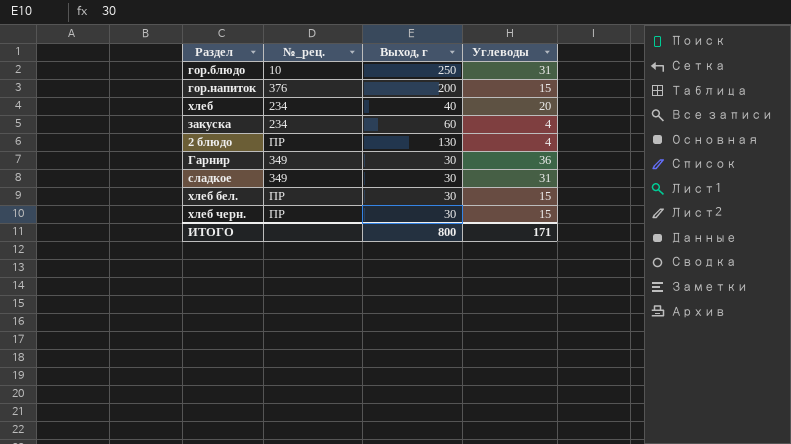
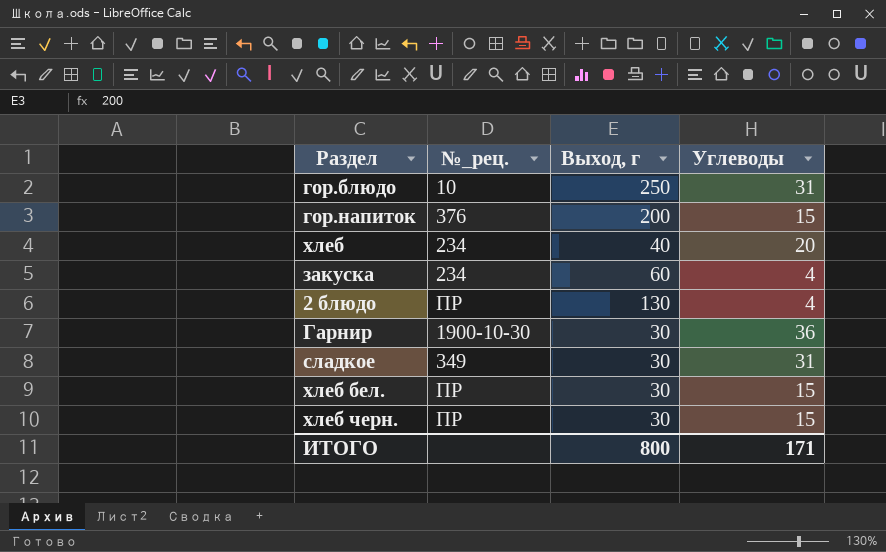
Гарнир | №_рец.: 349 -> 1900-10-30

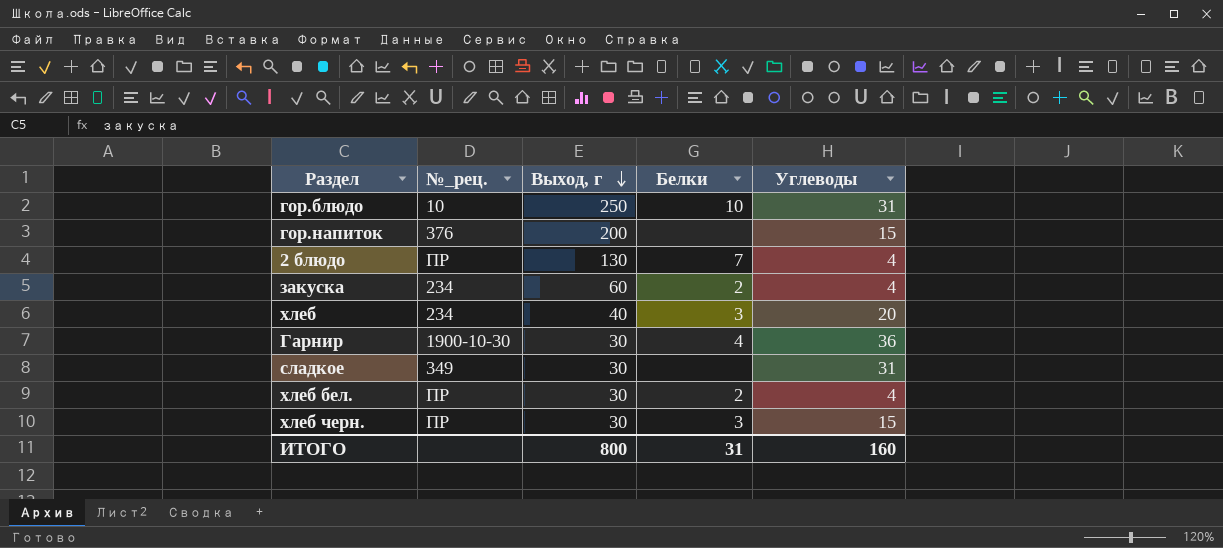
row order: none -> Выход, г descending
column Белки | position: none -> 4
хлеб бел. | Углеводы: 15 -> 4
ИТОГО | Углеводы: 171 -> 160

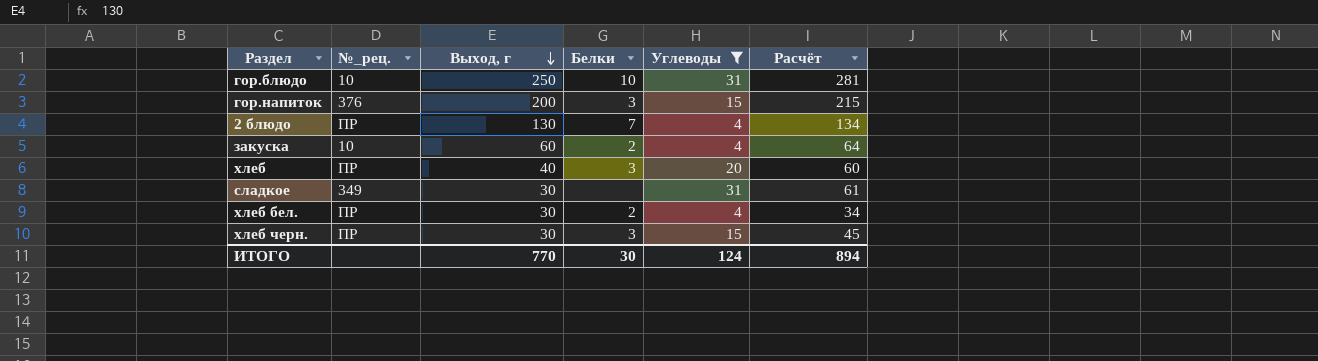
filter: none -> Углеводы != 36
column Расчёт | formula: none -> [Выход, г] + [Углеводы]
гор.напиток | Белки: none -> 3
закуска | №_рец.: 234 -> 10
хлеб | №_рец.: 234 -> ПР
ИТОГО | Выход, г: 800 -> 770
ИТОГО | Белки: 31 -> 30
ИТОГО | Углеводы: 160 -> 124

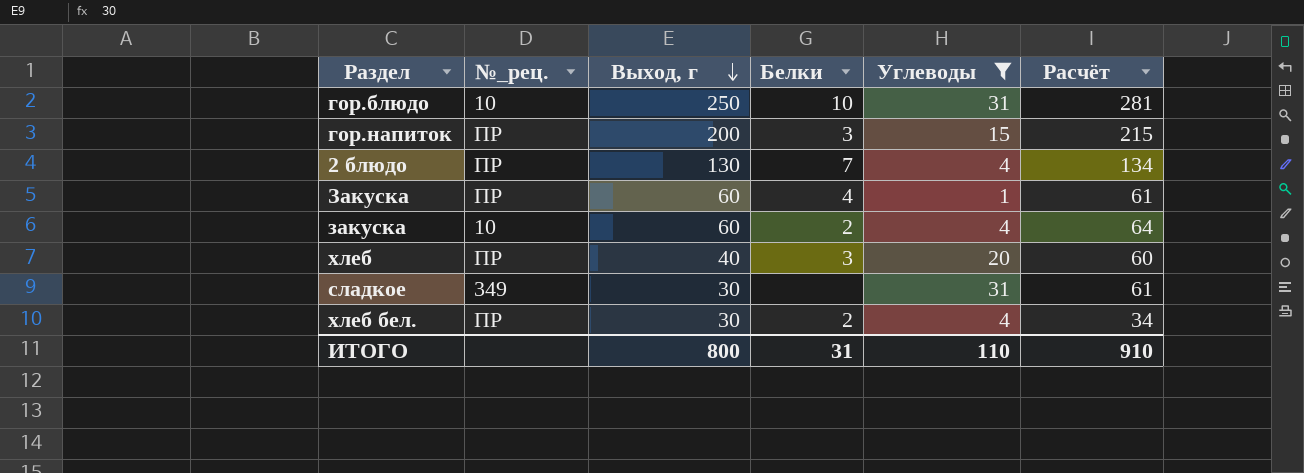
row хлеб черн.: ПР | 30 | 3 | 15 | 45 -> none
гор.напиток | №_рец.: 376 -> ПР
row Закуска: none -> ПР | 60 | 4 | 1 | 61
ИТОГО | Выход, г: 770 -> 800
ИТОГО | Белки: 30 -> 31
ИТОГО | Углеводы: 124 -> 110
ИТОГО | Расчёт: 894 -> 910

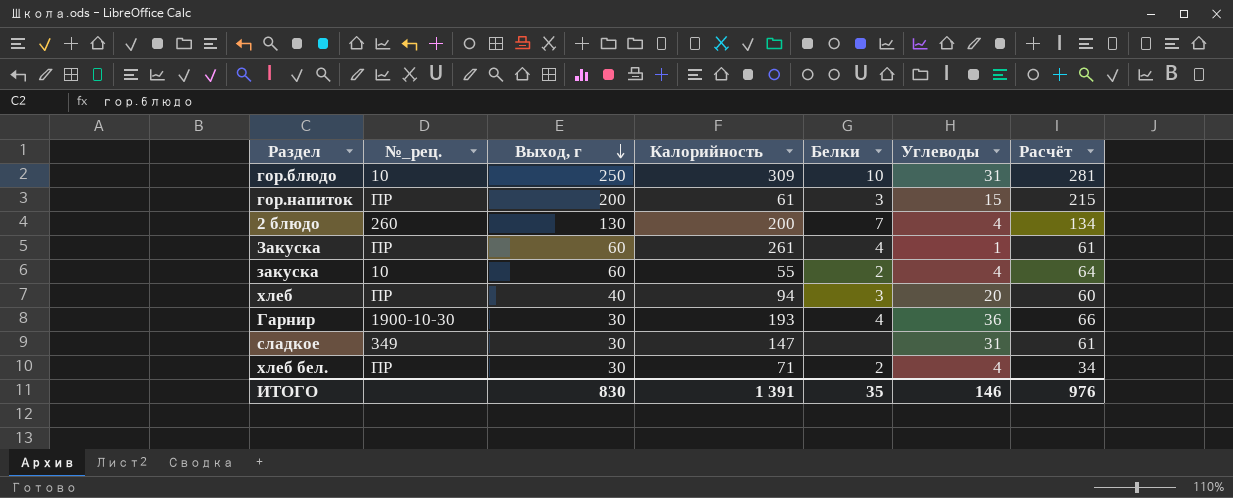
filter: Углеводы != 36 -> none
column Калорийность | position: none -> 4
2 блюдо | №_рец.: ПР -> 260
ИТОГО | Выход, г: 800 -> 830
ИТОГО | Белки: 31 -> 35
ИТОГО | Углеводы: 110 -> 146
ИТОГО | Расчёт: 910 -> 976

